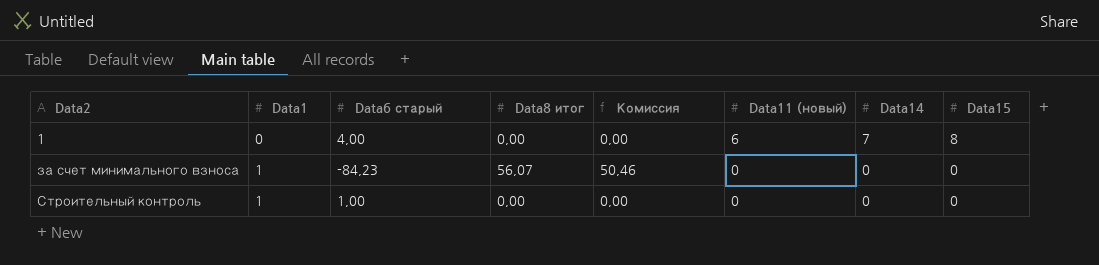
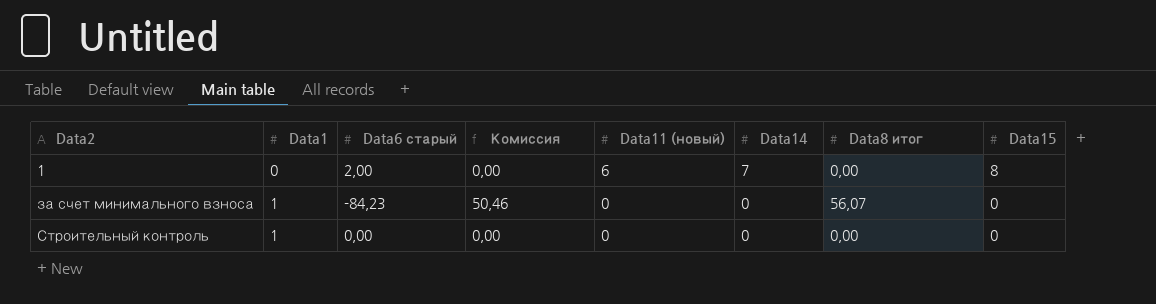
column Data8 итог | position: 4 -> 7
1 | Data6 старый: 4,00 -> 2,00
Строительный контроль | Data6 старый: 1,00 -> 0,00

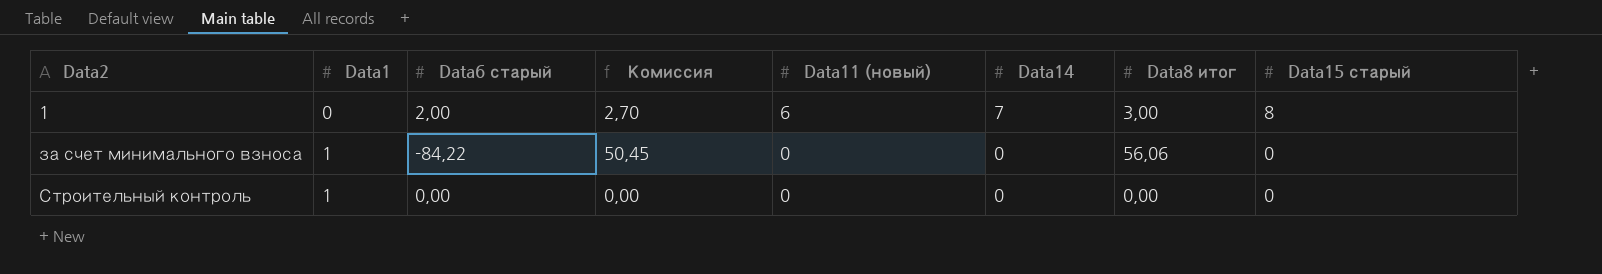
column name: Data15 -> Data15 старый
1 | Комиссия: 0,00 -> 2,70
1 | Data8 итог: 0,00 -> 3,00
за счет минимального взноса | Data6 старый: -84,23 -> -84,22
за счет минимального взноса | Комиссия: 50,46 -> 50,45
за счет минимального взноса | Data8 итог: 56,07 -> 56,06

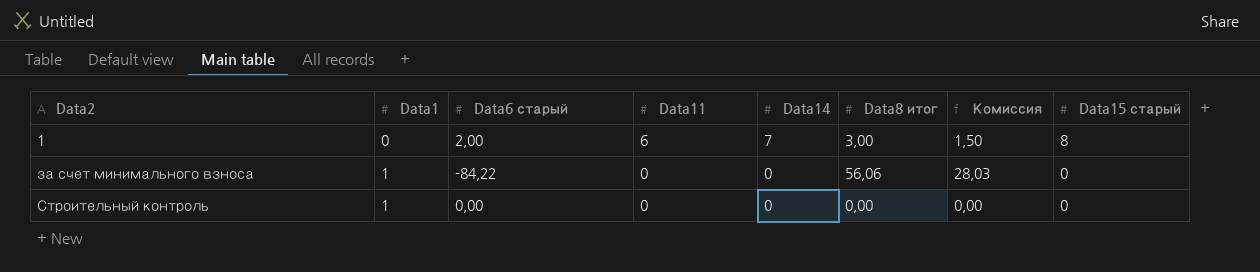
column name: Data11 (новый) -> Data11
column Комиссия | formula: [Data8 итог] * 0,9 -> [Data8 итог] * 0,5
column Комиссия | position: 4 -> 7

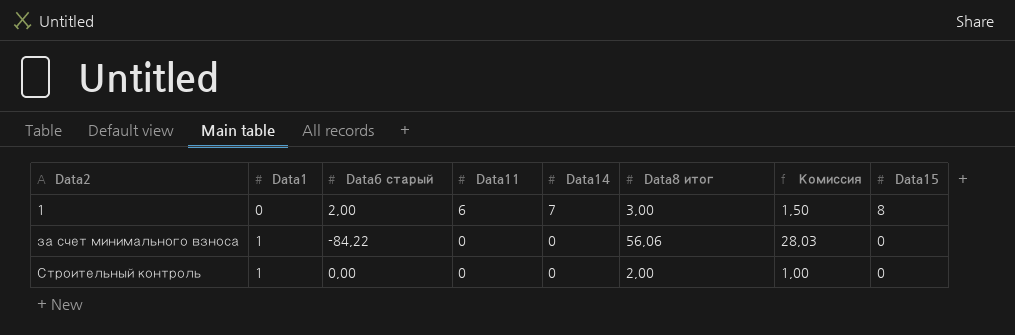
column name: Data15 старый -> Data15
Строительный контроль | Data8 итог: 0,00 -> 2,00
Строительный контроль | Комиссия: 0,00 -> 1,00

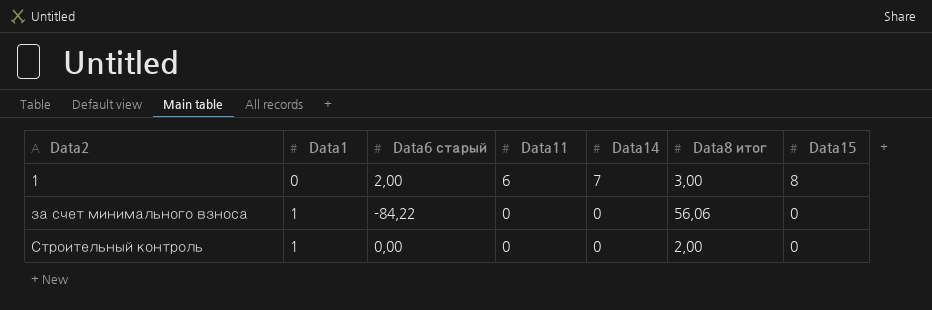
column Комиссия | formula: [Data8 итог] * 0,5 -> none

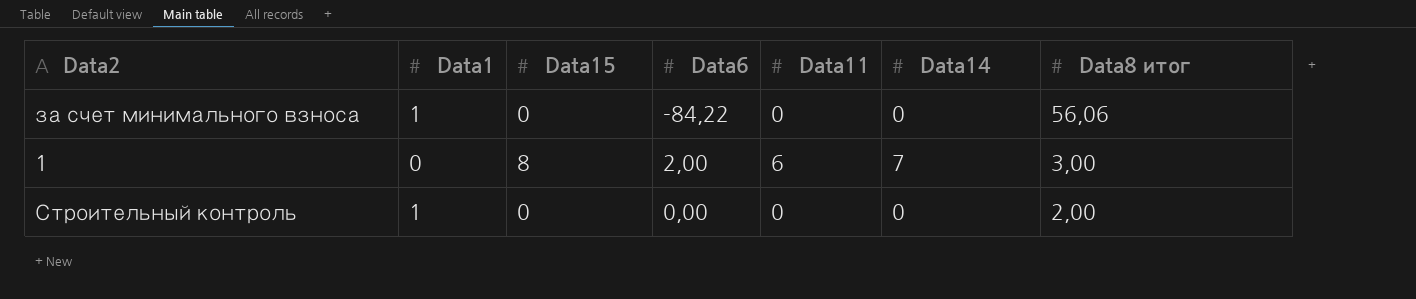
row order: Data2 ascending -> Data8 итог descending
column Data15 | position: 7 -> 3
column name: Data6 старый -> Data6

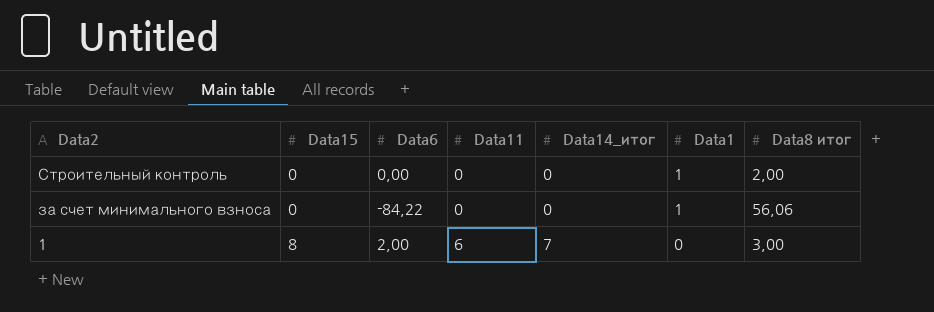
row order: Data8 итог descending -> Data2 descending
column name: Data14 -> Data14_итог
column Data1 | position: 2 -> 6

